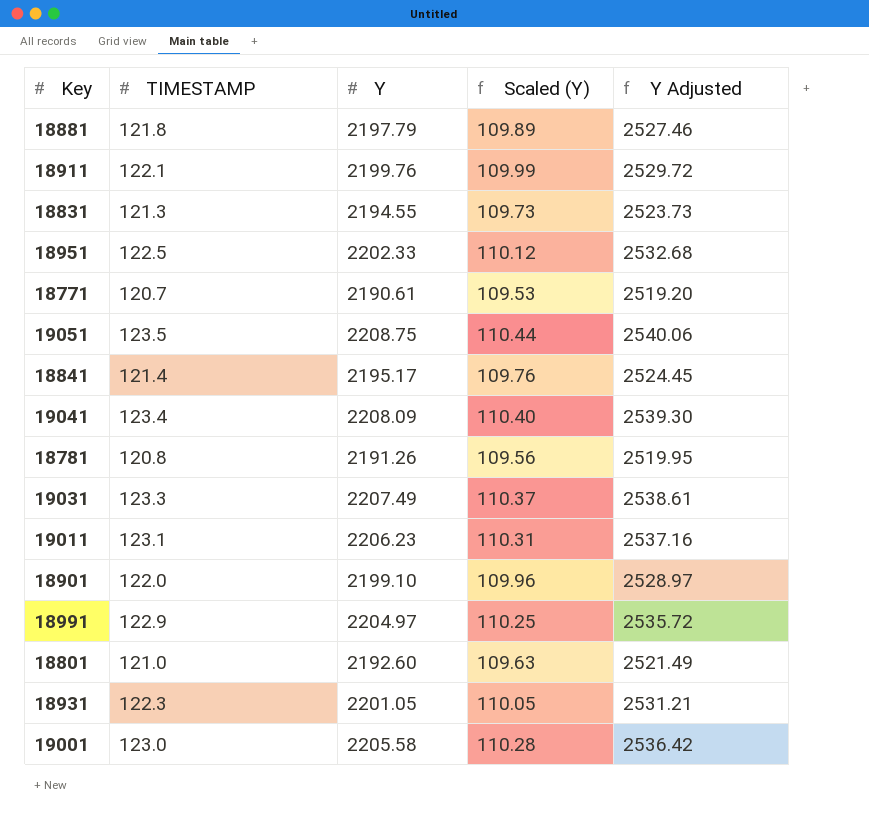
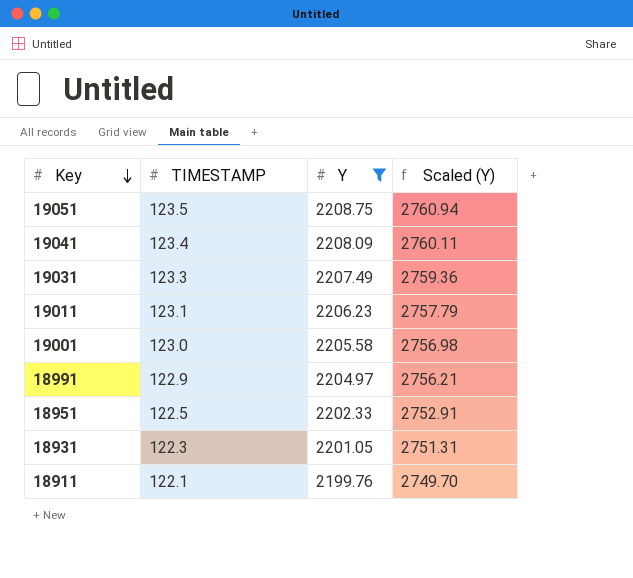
filter: none -> Y >= 2199.76
row order: none -> Key descending
column Y Adjusted | formula: [Y] * 1.15 -> none
column Scaled (Y) | formula: [Y] * 0.05 -> [Y] * 1.25

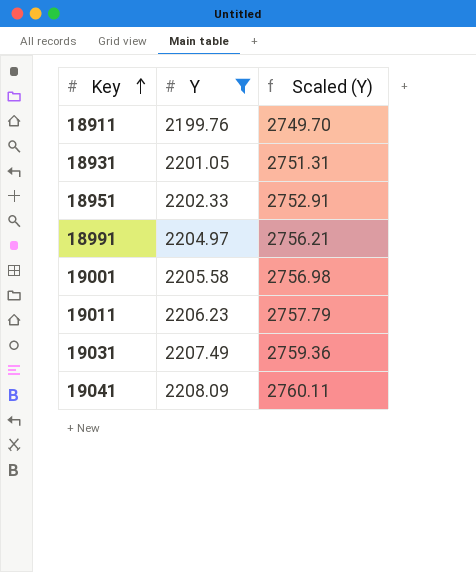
row order: Key descending -> Key ascending
column TIMESTAMP | position: 2 -> none
row 19051: 123.5 | 2208.75 | 2760.94 -> none

